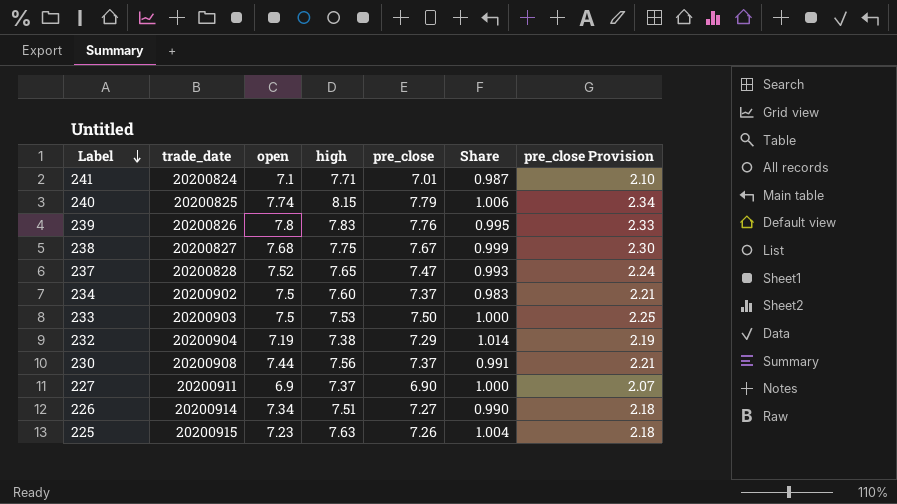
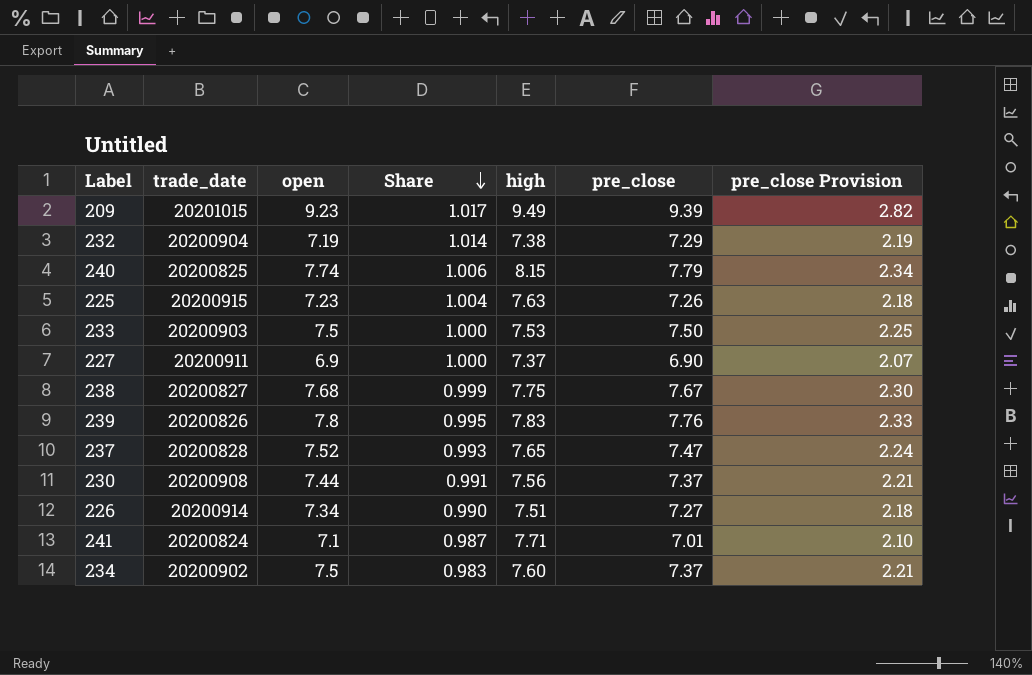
row order: Label descending -> Share descending
column Share | position: 6 -> 4
row 209: none -> 20201015 | 9.23 | 1.017 | 9.49 | 9.39 | 2.82

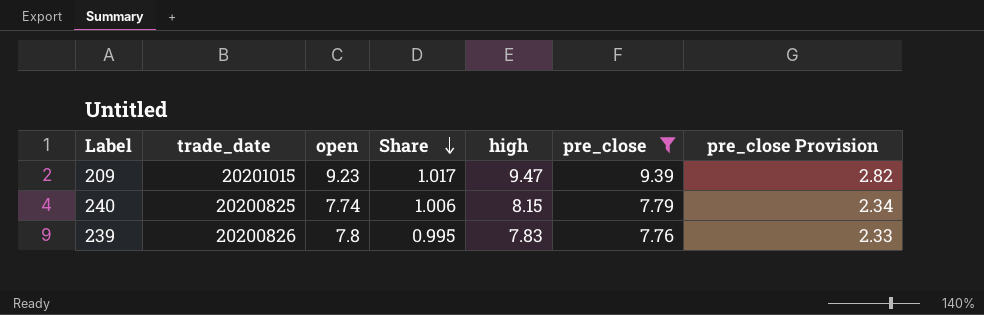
filter: none -> pre_close >= 7.76
209 | high: 9.49 -> 9.47

